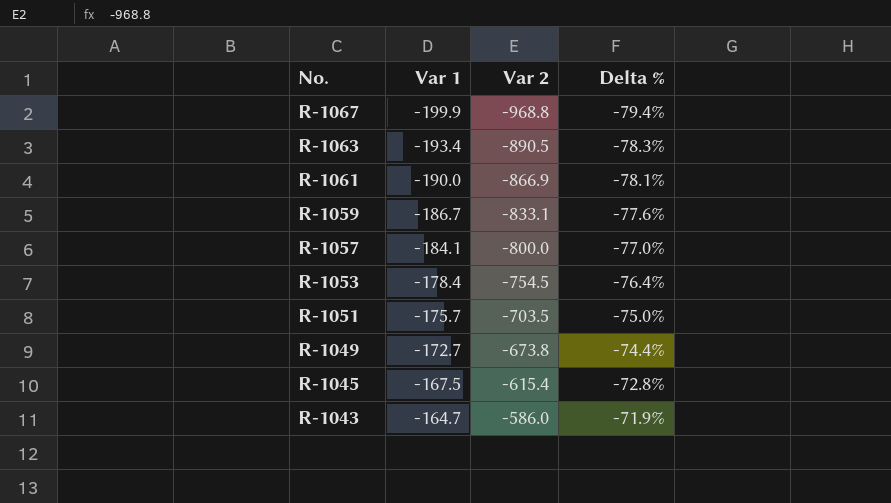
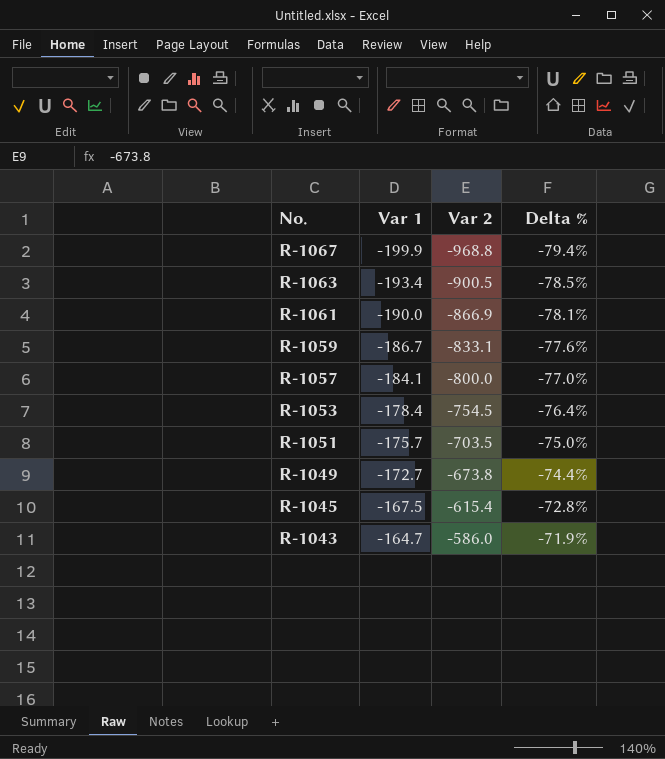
R-1063 | Var 2: -890.5 -> -900.5
R-1063 | Delta %: -78.3% -> -78.5%

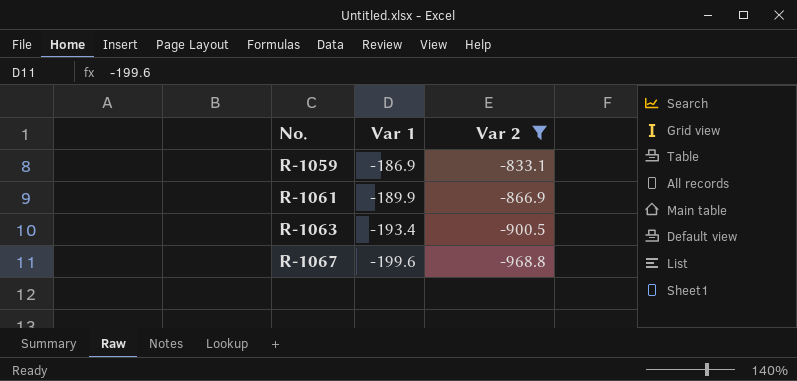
filter: none -> Var 2 <= -833.1
row order: No. descending -> No. ascending
column Delta % | formula: ([Var 1] - [Var 2]) / [Var 2] -> none
R-1059 | Var 1: -186.7 -> -186.9
R-1061 | Var 1: -190.0 -> -189.9
R-1067 | Var 1: -199.9 -> -199.6

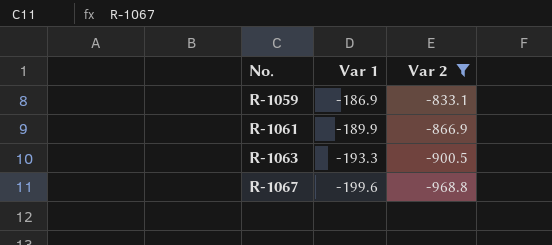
R-1063 | Var 1: -193.4 -> -193.3

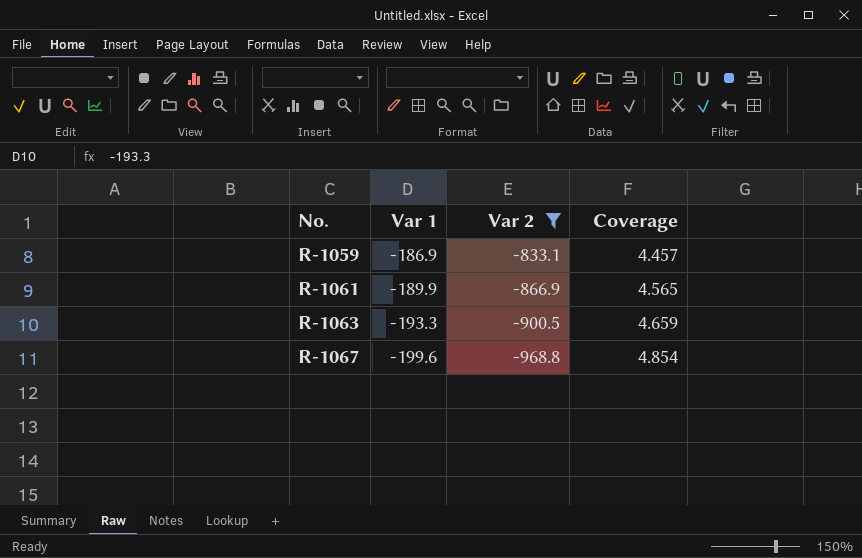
column Coverage | formula: none -> [Var 2] / [Var 1]

